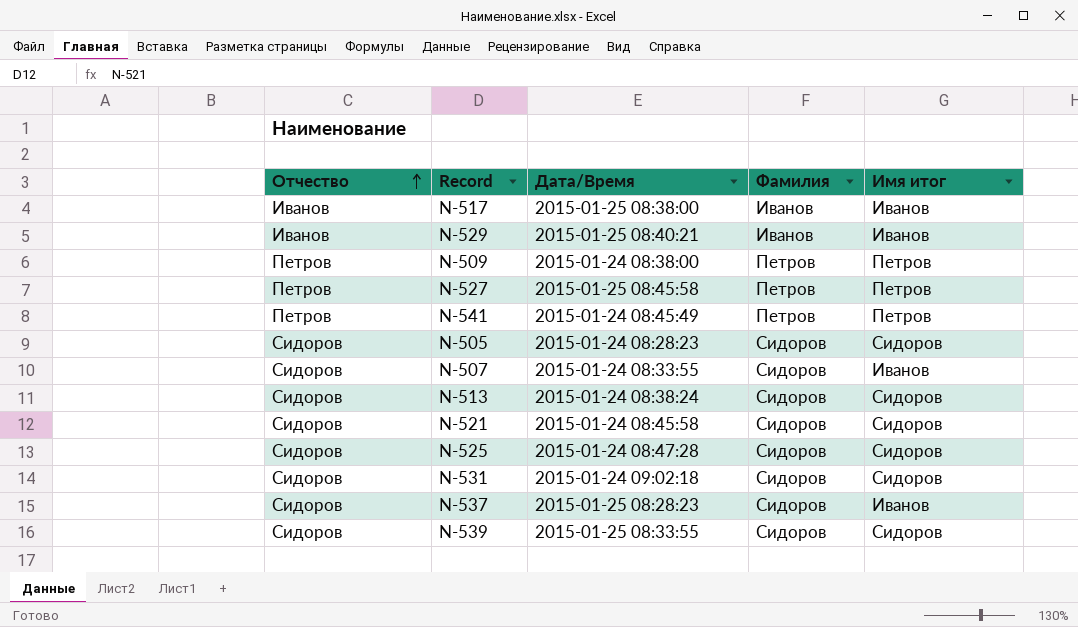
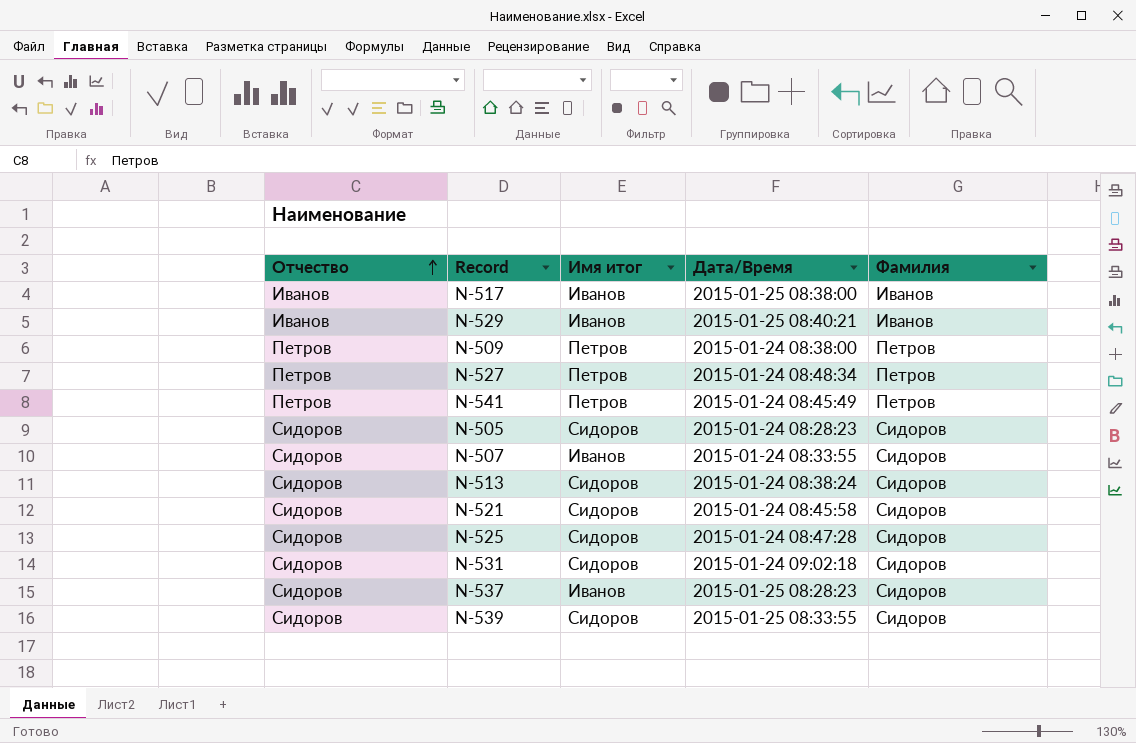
column Имя итог | position: 5 -> 3
N-527 | Дата/Время: 2015-01-25 08:45:58 -> 2015-01-24 08:48:34

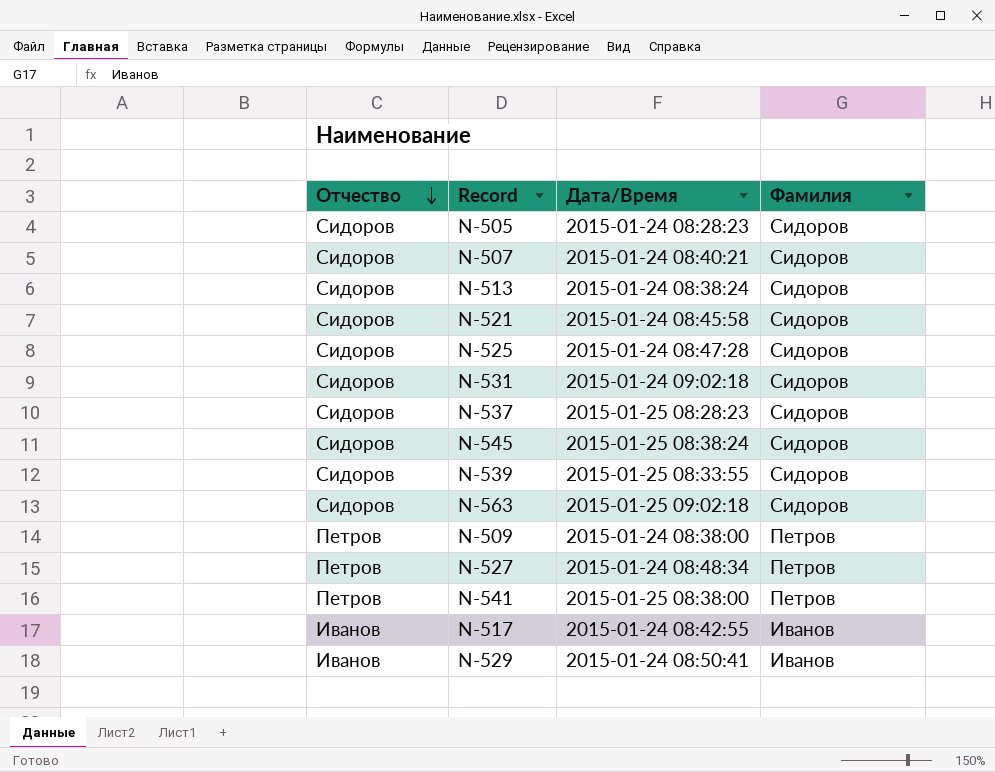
row order: Отчество ascending -> Отчество descending
column Имя итог | position: 3 -> none
N-507 | Дата/Время: 2015-01-24 08:33:55 -> 2015-01-24 08:40:21
row N-545: none -> Сидоров | 2015-01-25 08:38:24 | Сидоров
row N-563: none -> Сидоров | 2015-01-25 09:02:18 | Сидоров
N-541 | Дата/Время: 2015-01-24 08:45:49 -> 2015-01-25 08:38:00
N-517 | Дата/Время: 2015-01-25 08:38:00 -> 2015-01-24 08:42:55
N-529 | Дата/Время: 2015-01-25 08:40:21 -> 2015-01-24 08:50:41

